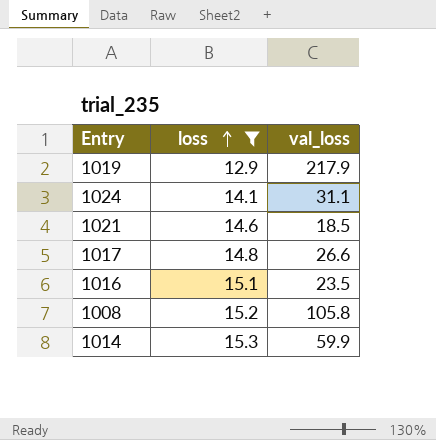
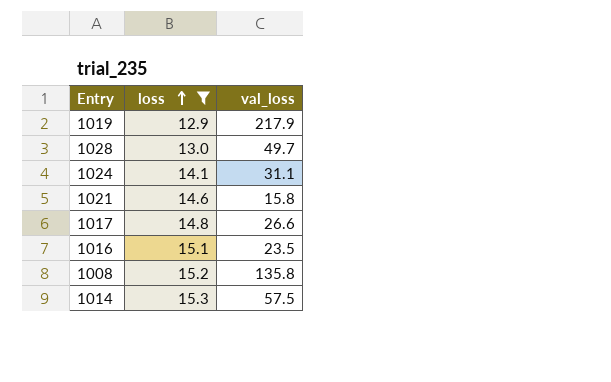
row 1028: none -> 13.0 | 49.7
1021 | val_loss: 18.5 -> 15.8
1008 | val_loss: 105.8 -> 135.8
1014 | val_loss: 59.9 -> 57.5

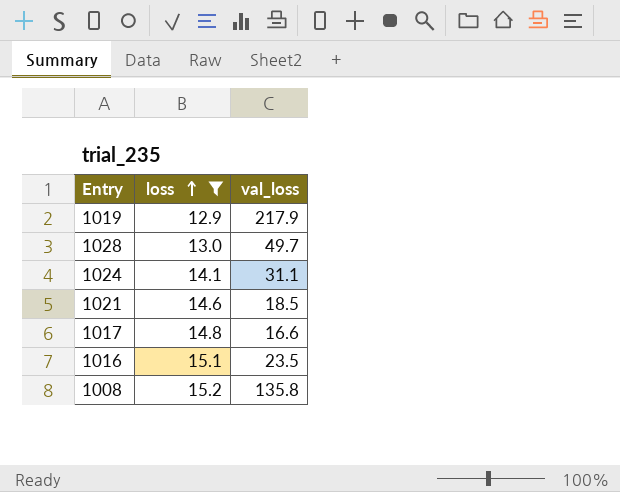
row 1014: 15.3 | 57.5 -> none
1021 | val_loss: 15.8 -> 18.5
1017 | val_loss: 26.6 -> 16.6

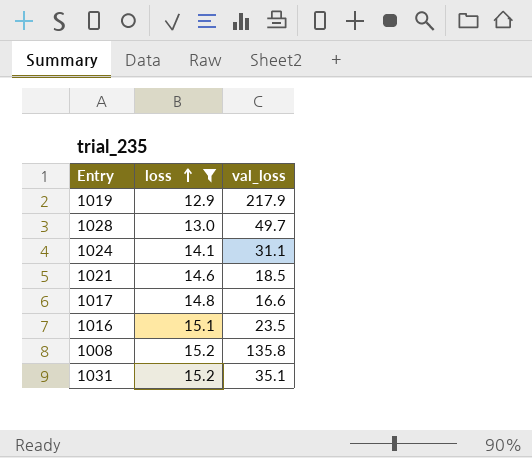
row 1031: none -> 15.2 | 35.1

